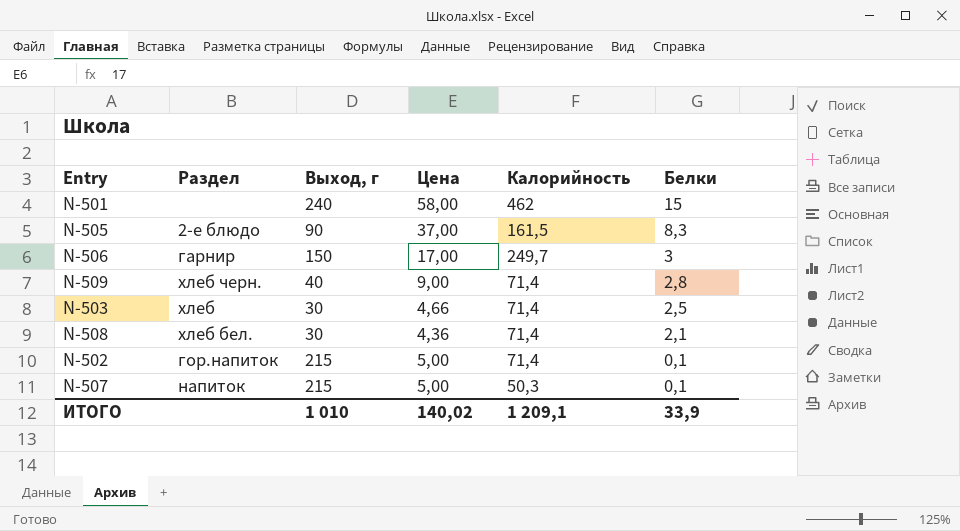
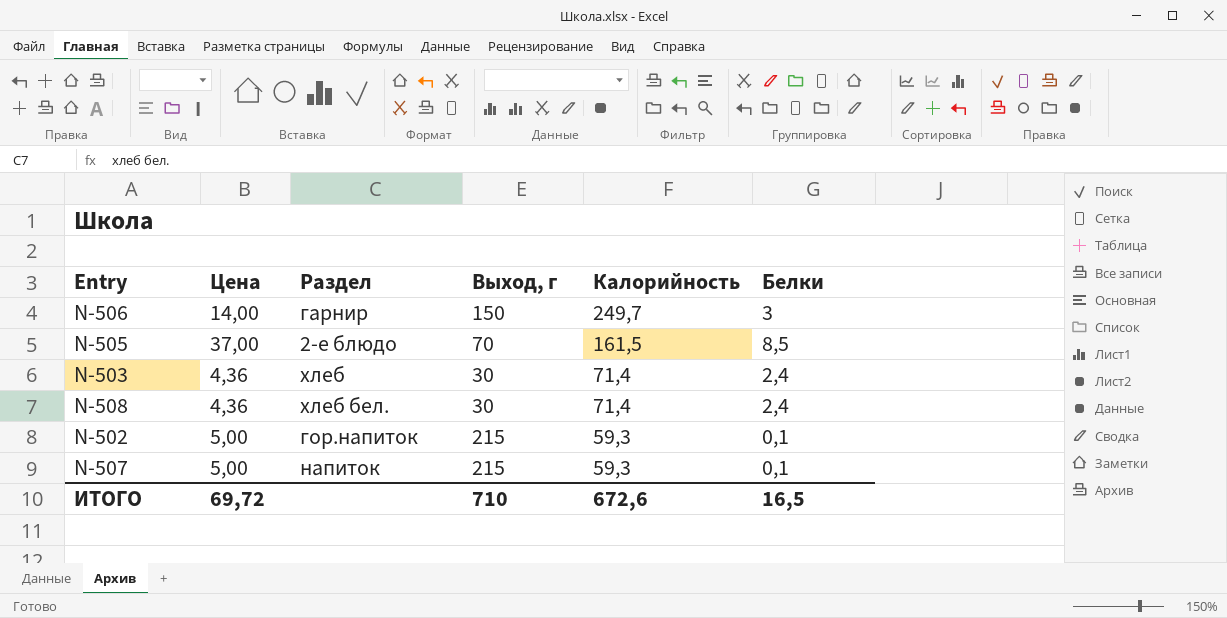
row order: Белки descending -> Калорийность descending
column Цена | position: 4 -> 2
row N-501: none | 240 | 58,00 | 462 | 15 -> none
row N-509: хлеб черн. | 40 | 9,00 | 71,4 | 2,8 -> none
N-506 | Цена: 17,00 -> 14,00
N-505 | Выход, г: 90 -> 70
N-505 | Белки: 8,3 -> 8,5
N-503 | Цена: 4,66 -> 4,36
N-503 | Белки: 2,5 -> 2,4
N-508 | Белки: 2,1 -> 2,4
N-502 | Калорийность: 71,4 -> 59,3
N-507 | Калорийность: 50,3 -> 59,3
ИТОГО | Цена: 140,02 -> 69,72
ИТОГО | Выход, г: 1 010 -> 710
ИТОГО | Калорийность: 1 209,1 -> 672,6
ИТОГО | Белки: 33,9 -> 16,5

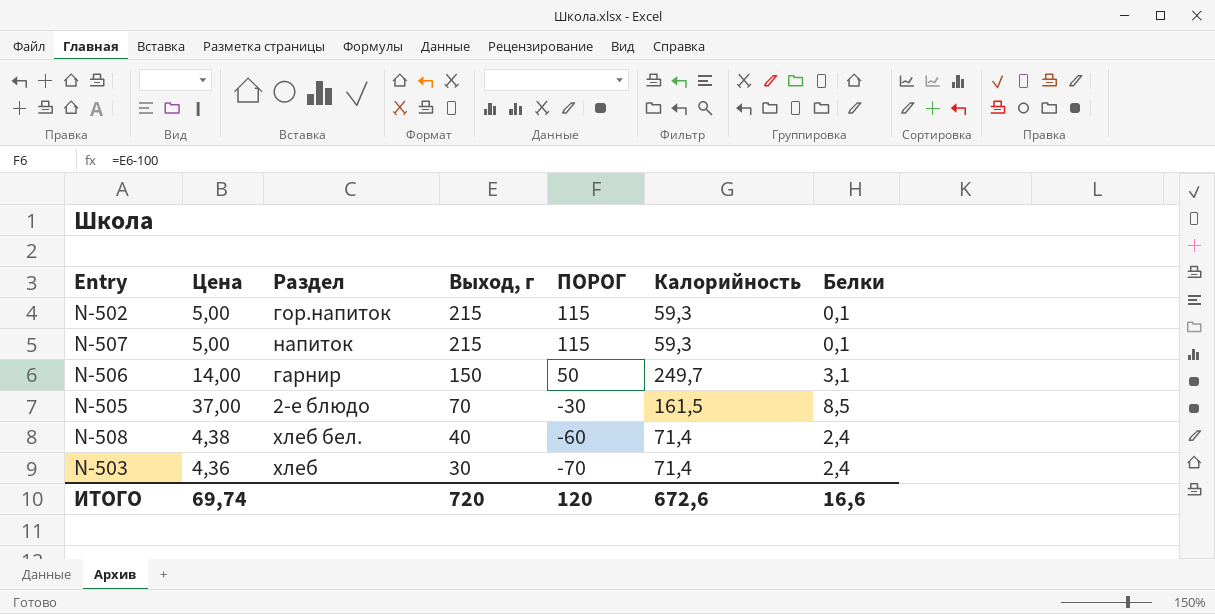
row order: Калорийность descending -> Выход, г descending
column ПОРОГ | formula: none -> [Выход, г] - 100
N-506 | Белки: 3 -> 3,1
N-508 | Цена: 4,36 -> 4,38
N-508 | Выход, г: 30 -> 40
ИТОГО | Цена: 69,72 -> 69,74
ИТОГО | Выход, г: 710 -> 720
ИТОГО | Белки: 16,5 -> 16,6

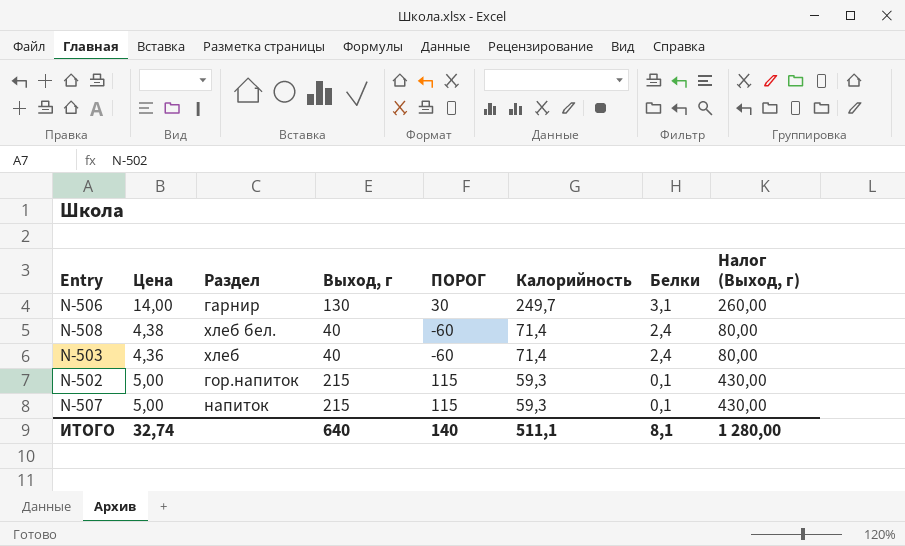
row order: Выход, г descending -> Калорийность descending
column Налог (Выход, г) | formula: none -> [Выход, г] * 2
row N-505: 37,00 | 2-е блюдо | 70 | -30 | 161,5 | 8,5 -> none
N-506 | Выход, г: 150 -> 130
N-506 | ПОРОГ: 50 -> 30
N-503 | Выход, г: 30 -> 40
N-503 | ПОРОГ: -70 -> -60
ИТОГО | Цена: 69,74 -> 32,74
ИТОГО | Выход, г: 720 -> 640
ИТОГО | ПОРОГ: 120 -> 140
ИТОГО | Калорийность: 672,6 -> 511,1
ИТОГО | Белки: 16,6 -> 8,1

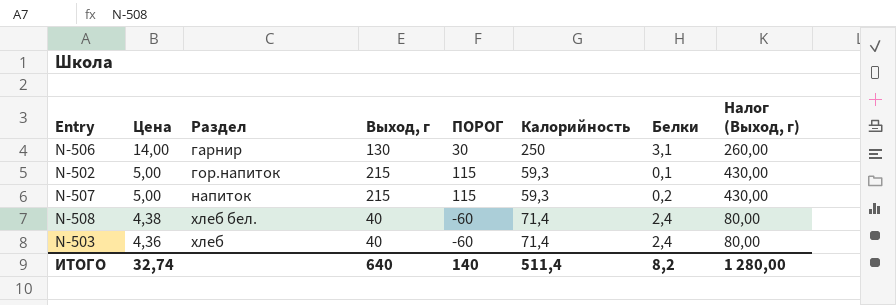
row order: Калорийность descending -> Цена descending
N-506 | Калорийность: 249,7 -> 250
N-507 | Белки: 0,1 -> 0,2
ИТОГО | Калорийность: 511,1 -> 511,4
ИТОГО | Белки: 8,1 -> 8,2

